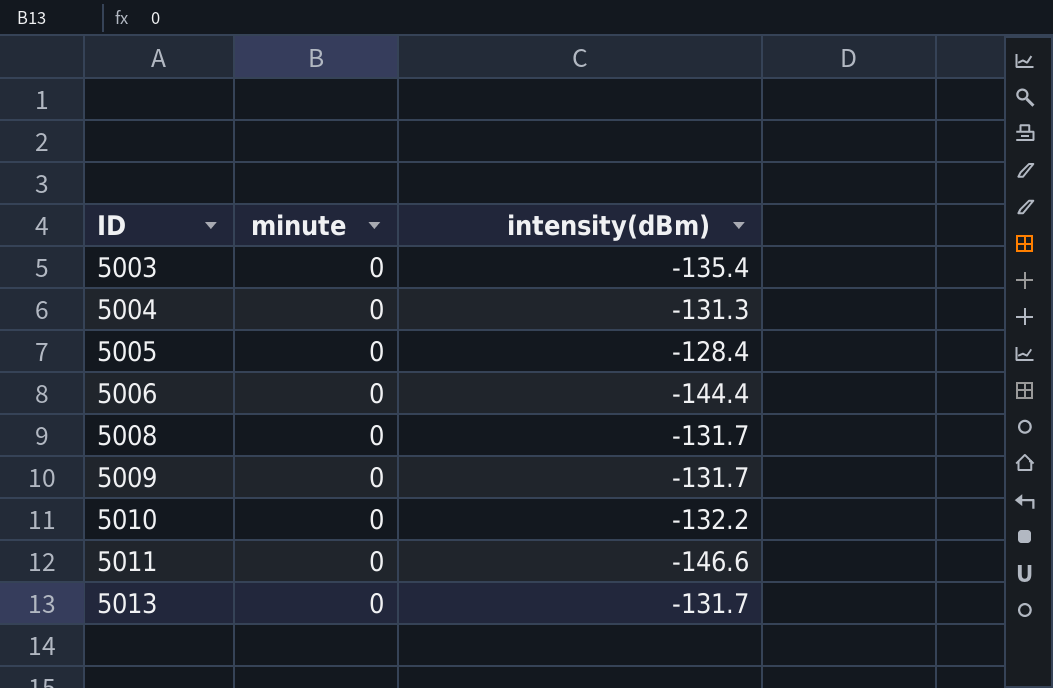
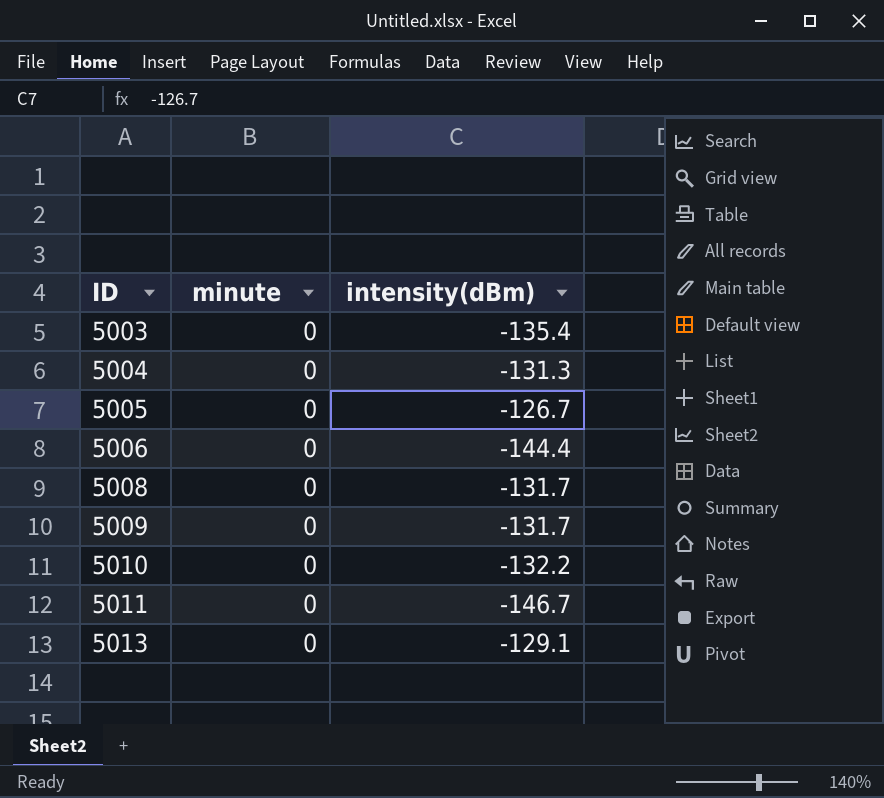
5005 | intensity(dBm): -128.4 -> -126.7
5011 | intensity(dBm): -146.6 -> -146.7
5013 | intensity(dBm): -131.7 -> -129.1

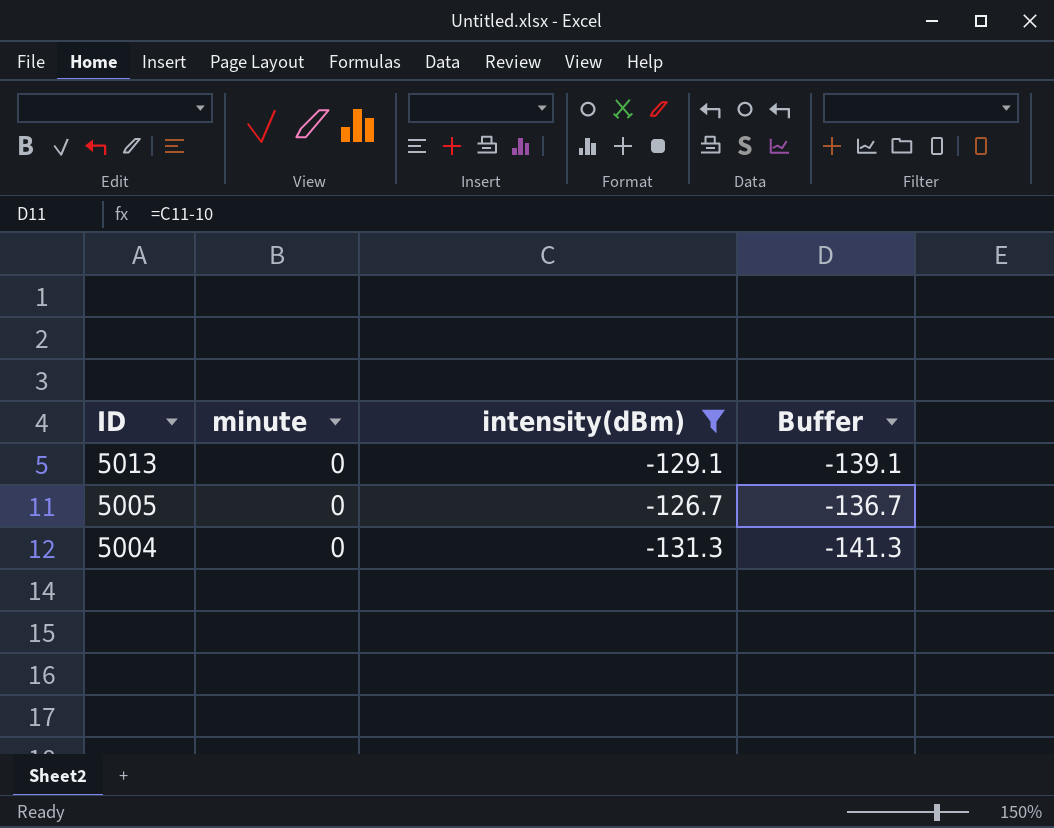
filter: none -> intensity(dBm) >= -131.3
row order: ID ascending -> ID descending
column Buffer | formula: none -> [intensity(dBm)] - 10

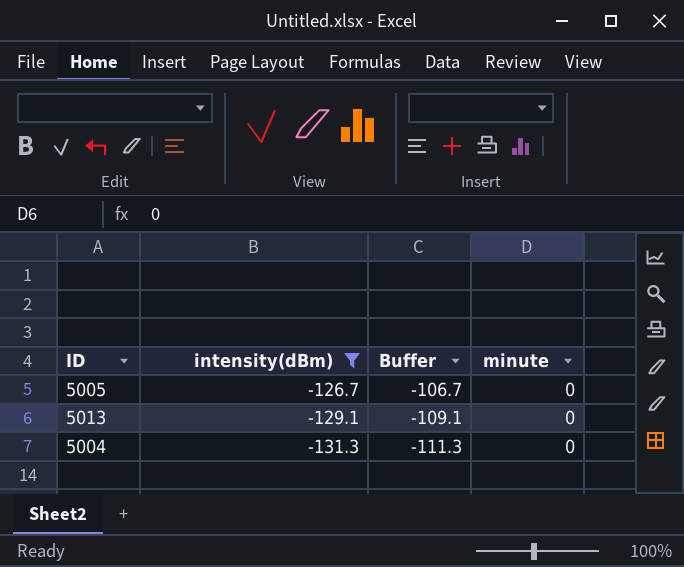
row order: ID descending -> intensity(dBm) descending
column Buffer | formula: [intensity(dBm)] - 10 -> [intensity(dBm)] + 20
column minute | position: 2 -> 4

